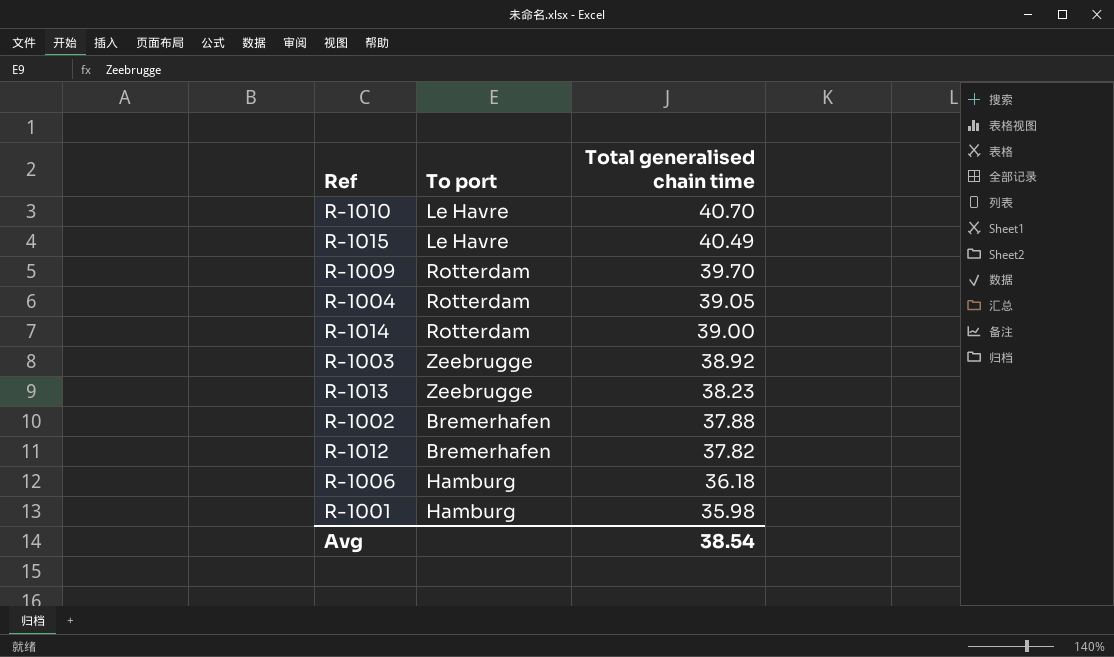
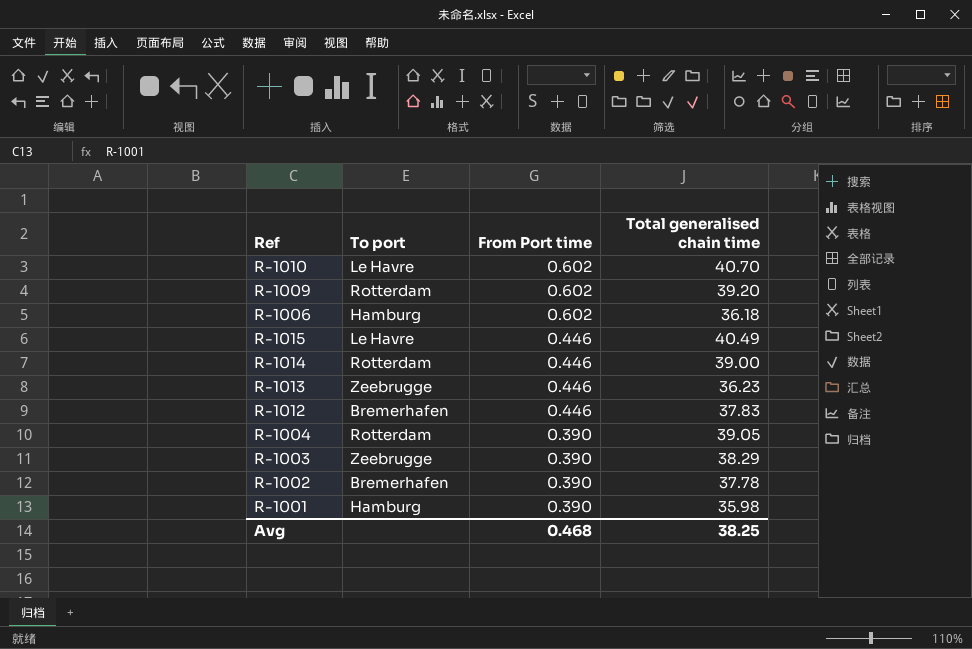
row order: Total generalised chain time descending -> From Port time descending
column From Port time | position: none -> 3
R-1009 | Total generalised chain time: 39.70 -> 39.20
R-1013 | Total generalised chain time: 38.23 -> 36.23
R-1012 | Total generalised chain time: 37.82 -> 37.83
R-1003 | Total generalised chain time: 38.92 -> 38.29
R-1002 | Total generalised chain time: 37.88 -> 37.78
Avg | Total generalised chain time: 38.54 -> 38.25

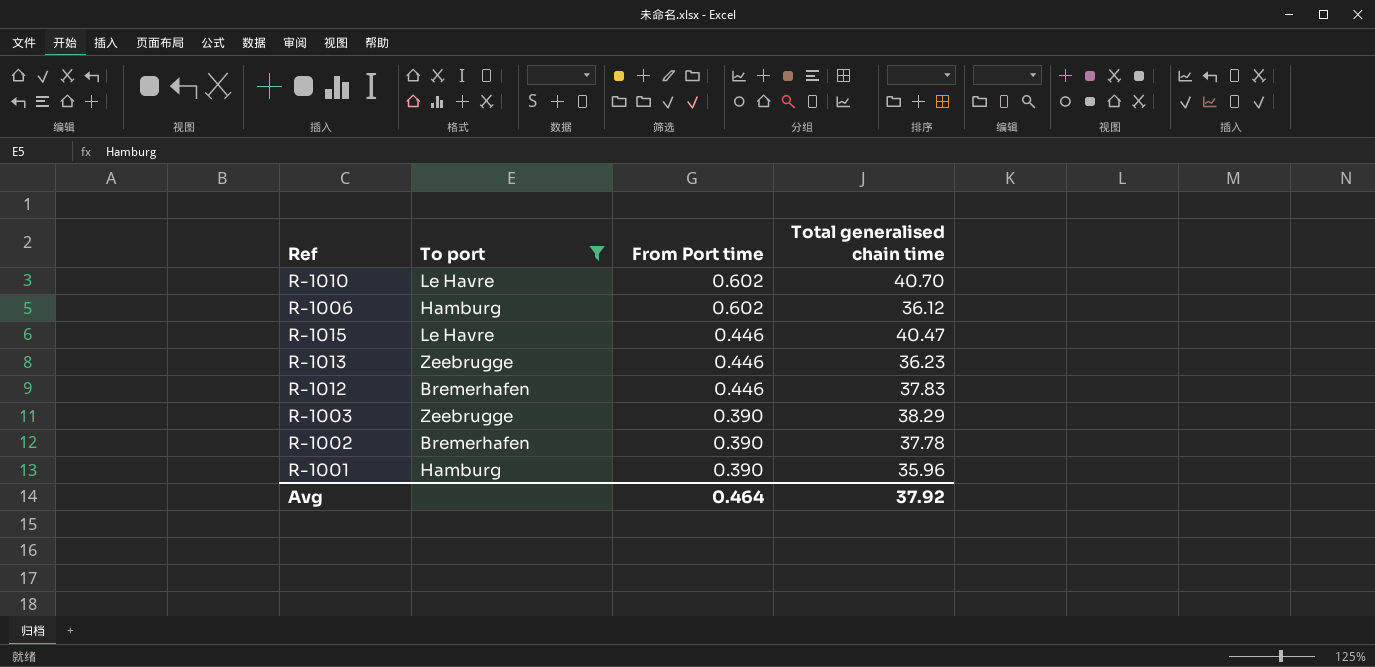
filter: none -> To port != Rotterdam
R-1006 | Total generalised chain time: 36.18 -> 36.12
R-1015 | Total generalised chain time: 40.49 -> 40.47
R-1001 | Total generalised chain time: 35.98 -> 35.96
Avg | From Port time: 0.468 -> 0.464
Avg | Total generalised chain time: 38.25 -> 37.92

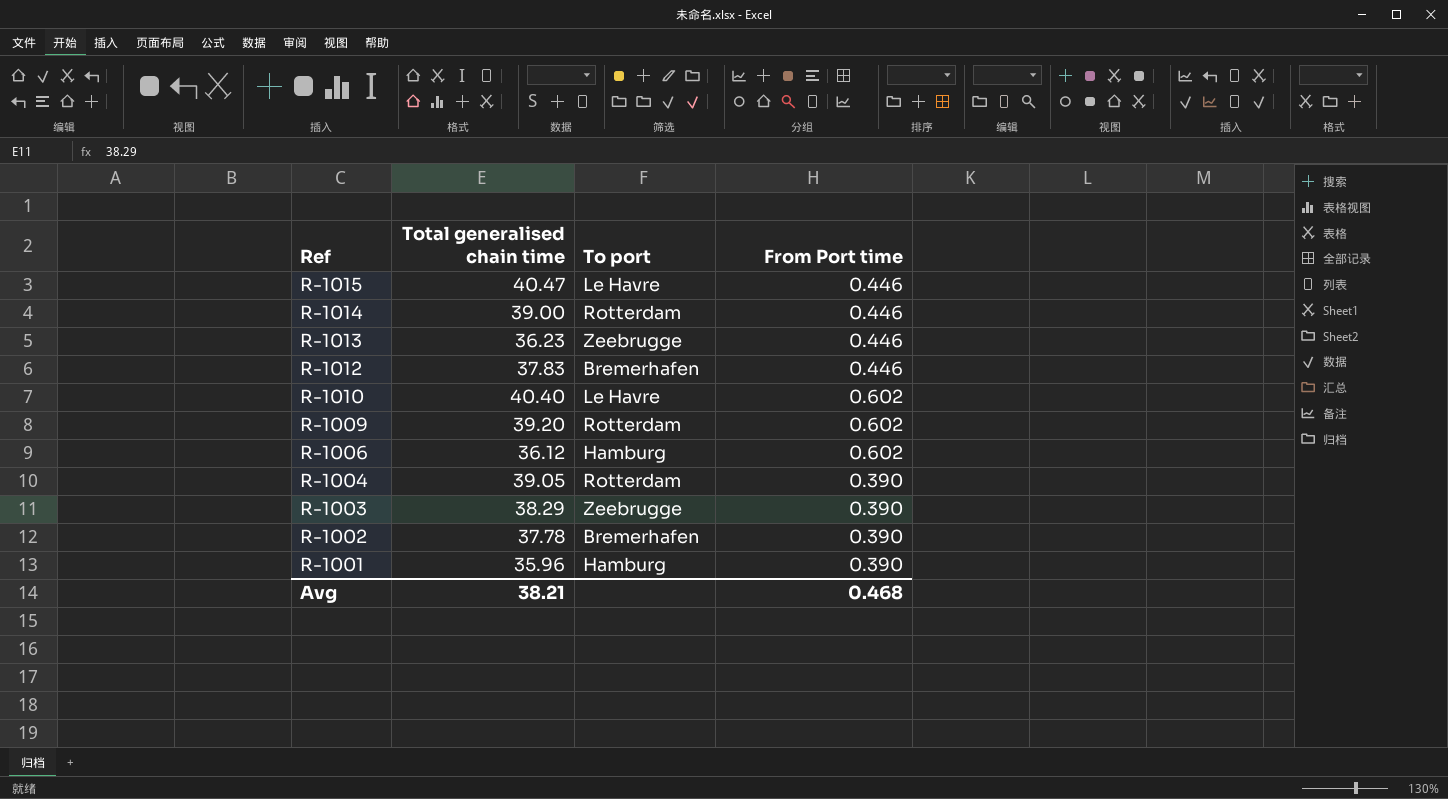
filter: To port != Rotterdam -> none
row order: From Port time descending -> Ref descending
column Total generalised chain time | position: 4 -> 2
R-1010 | Total generalised chain time: 40.70 -> 40.40
Avg | Total generalised chain time: 37.92 -> 38.21
Avg | From Port time: 0.464 -> 0.468

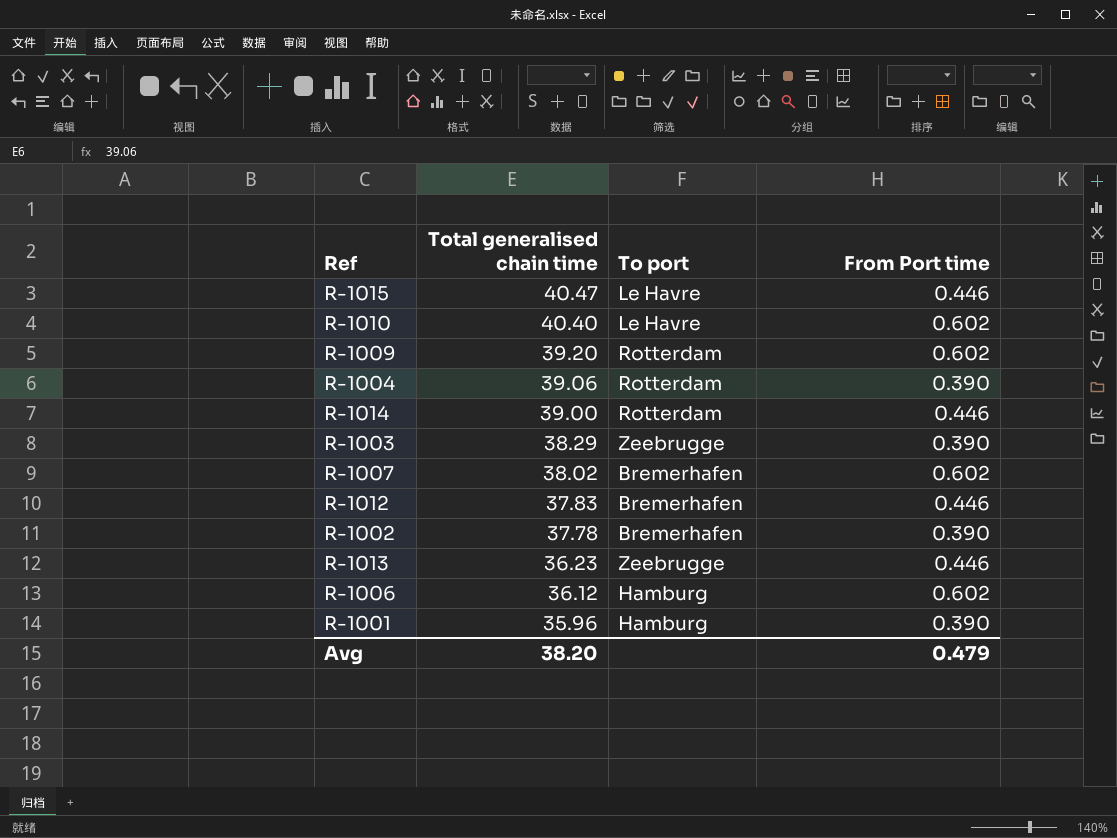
row order: Ref descending -> Total generalised chain time descending
R-1004 | Total generalised chain time: 39.05 -> 39.06
row R-1007: none -> 38.02 | Bremerhafen | 0.602
Avg | Total generalised chain time: 38.21 -> 38.20
Avg | From Port time: 0.468 -> 0.479

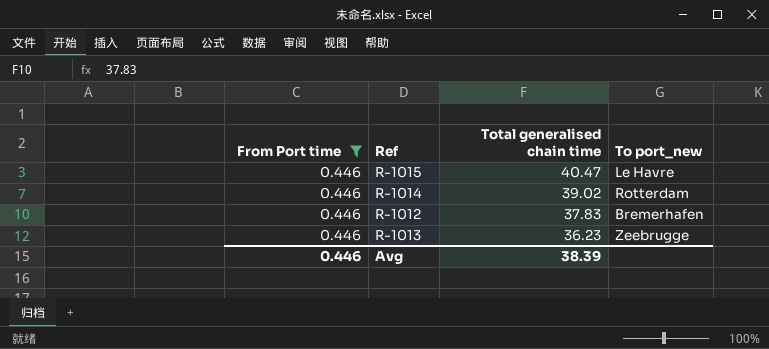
filter: none -> From Port time = 0.446
column From Port time | position: 4 -> 1
column name: To port -> To port_new
R-1014 | Total generalised chain time: 39.00 -> 39.02
Avg | From Port time: 0.479 -> 0.446
Avg | Total generalised chain time: 38.20 -> 38.39

